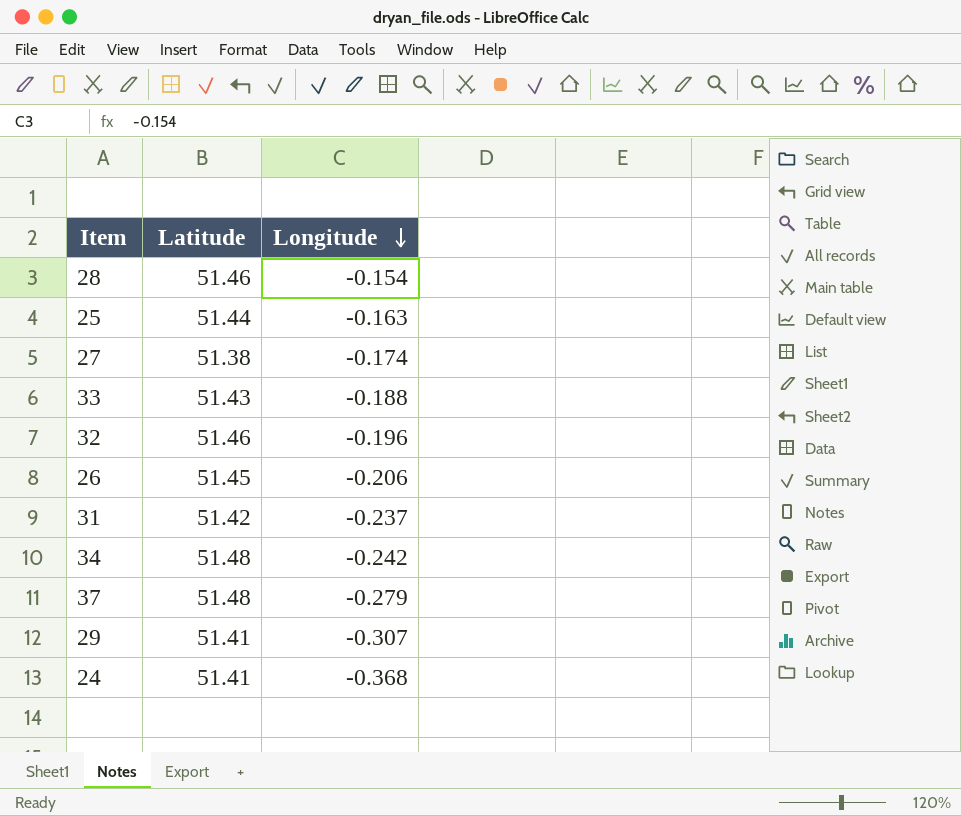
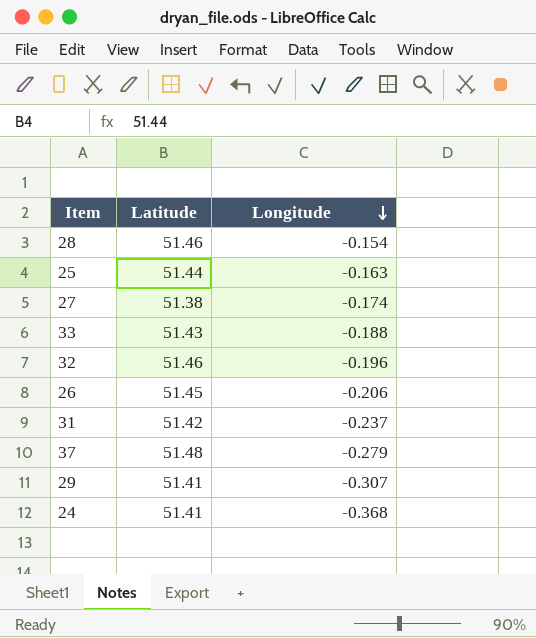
row 34: 51.48 | -0.242 -> none

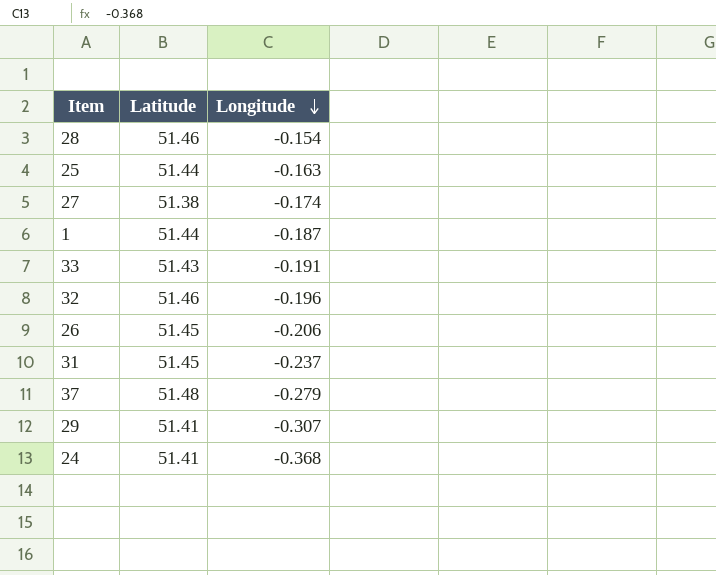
row 1: none -> 51.44 | -0.187
33 | Longitude: -0.188 -> -0.191
31 | Latitude: 51.42 -> 51.45

